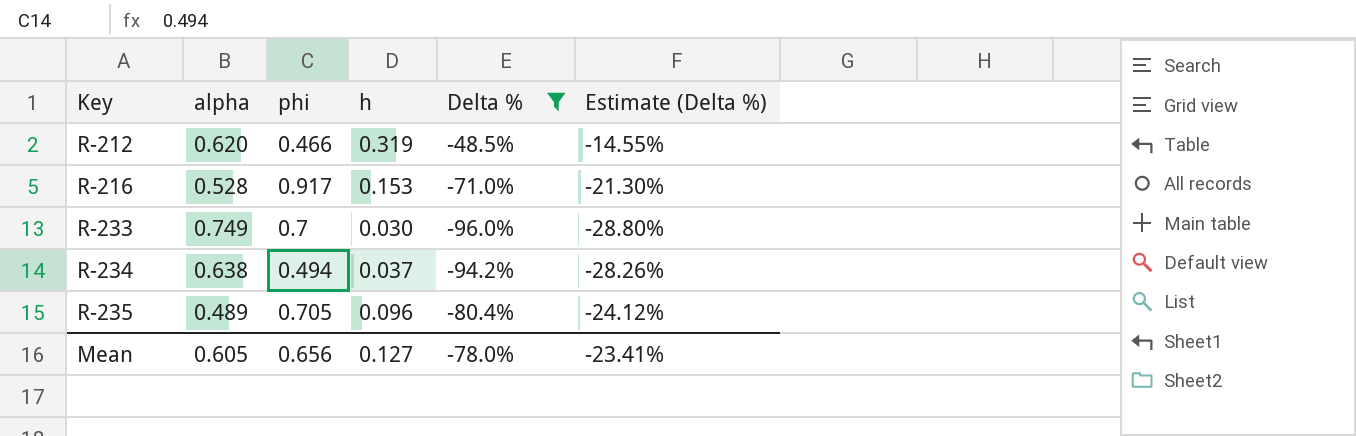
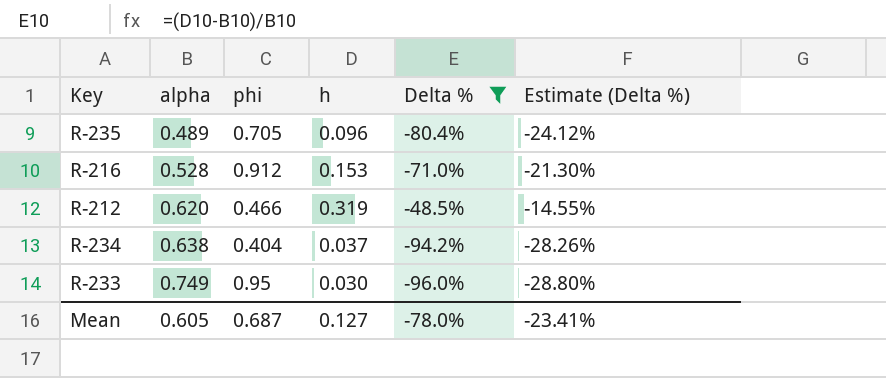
row order: Key ascending -> alpha ascending
R-216 | phi: 0.917 -> 0.912
R-234 | phi: 0.494 -> 0.404
R-233 | phi: 0.7 -> 0.95
Mean | phi: 0.656 -> 0.687

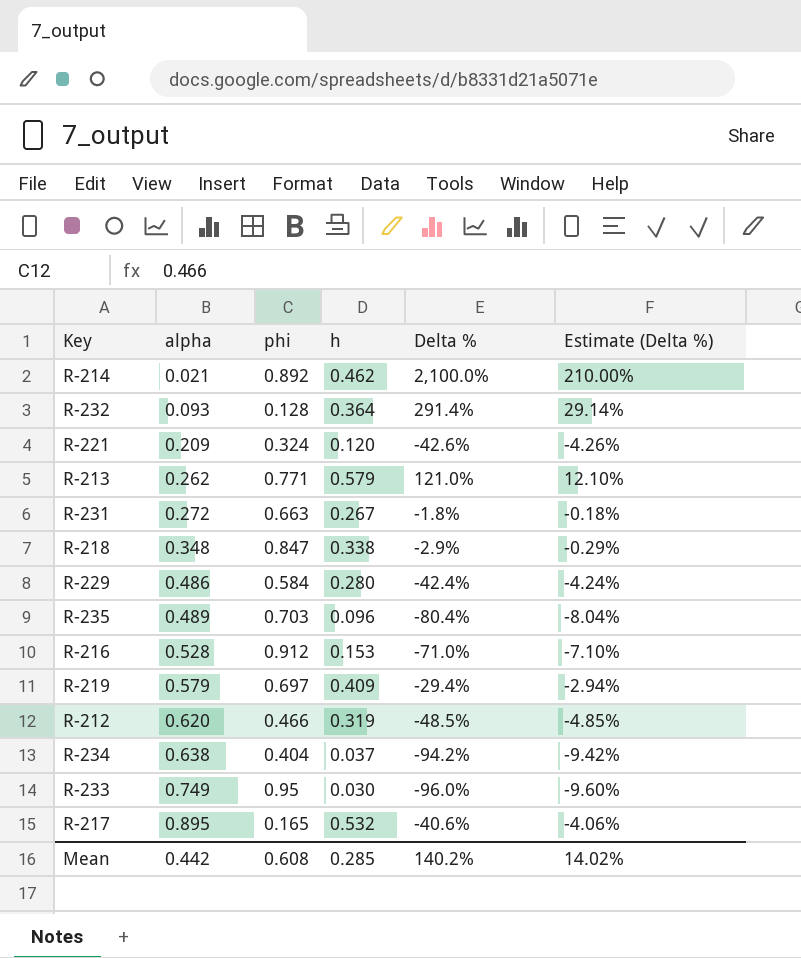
filter: Delta % <= -48.5% -> none
column Estimate (Delta %) | formula: [Delta %] * 0.3 -> [Delta %] * 0.1
R-235 | phi: 0.705 -> 0.703
Mean | alpha: 0.605 -> 0.442
Mean | phi: 0.687 -> 0.608
Mean | h: 0.127 -> 0.285
Mean | Delta %: -78.0% -> 140.2%
Mean | Estimate (Delta %): -23.41% -> 14.02%

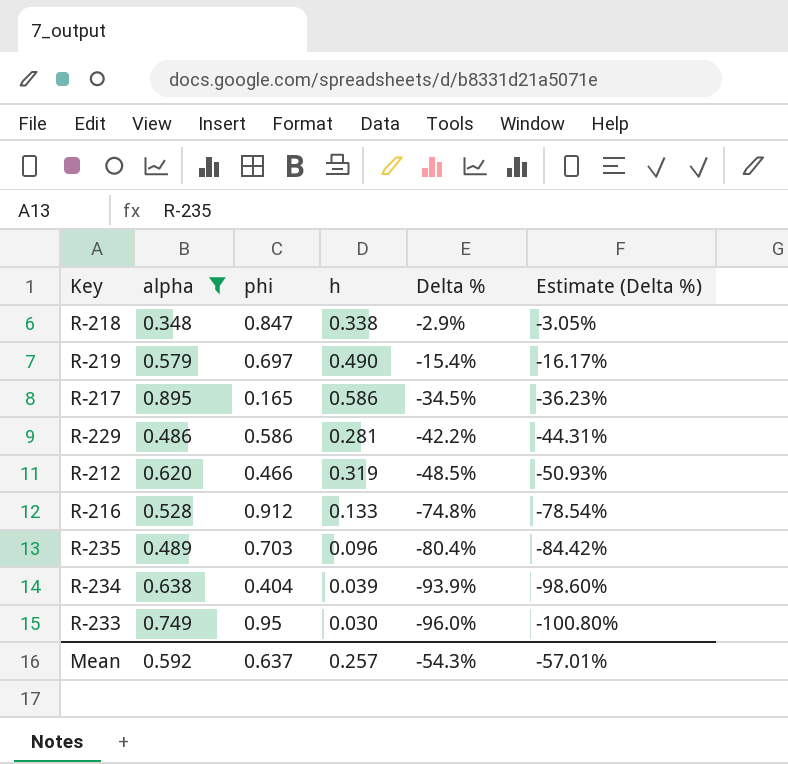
filter: none -> alpha >= 0.348
row order: alpha ascending -> Delta % descending
column Estimate (Delta %) | formula: [Delta %] * 0.1 -> [Delta %] * 1.05
R-219 | h: 0.409 -> 0.490
R-219 | Delta %: -29.4% -> -15.4%
R-217 | h: 0.532 -> 0.586
R-217 | Delta %: -40.6% -> -34.5%
R-229 | phi: 0.584 -> 0.586
R-229 | h: 0.280 -> 0.281
R-229 | Delta %: -42.4% -> -42.2%
R-216 | h: 0.153 -> 0.133
R-216 | Delta %: -71.0% -> -74.8%
R-234 | h: 0.037 -> 0.039
R-234 | Delta %: -94.2% -> -93.9%
Mean | alpha: 0.442 -> 0.592
Mean | phi: 0.608 -> 0.637
Mean | h: 0.285 -> 0.257
Mean | Delta %: 140.2% -> -54.3%
Mean | Estimate (Delta %): 14.02% -> -57.01%

